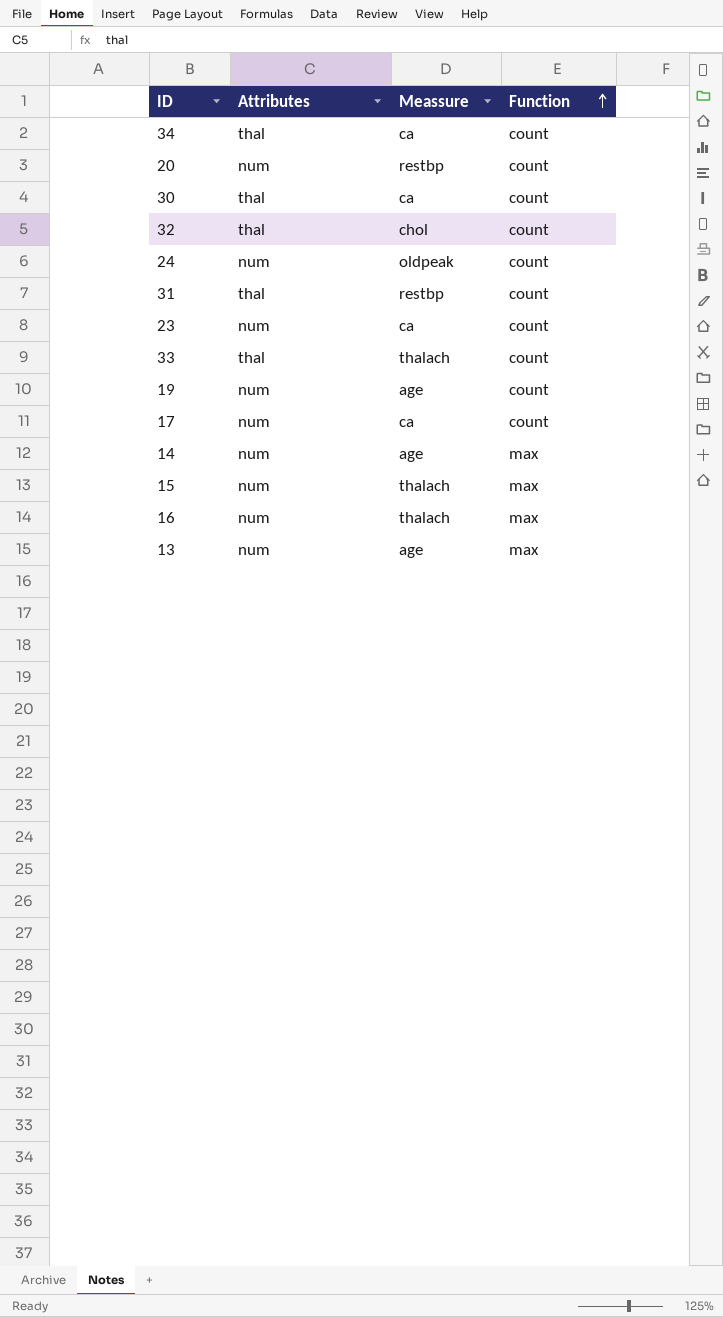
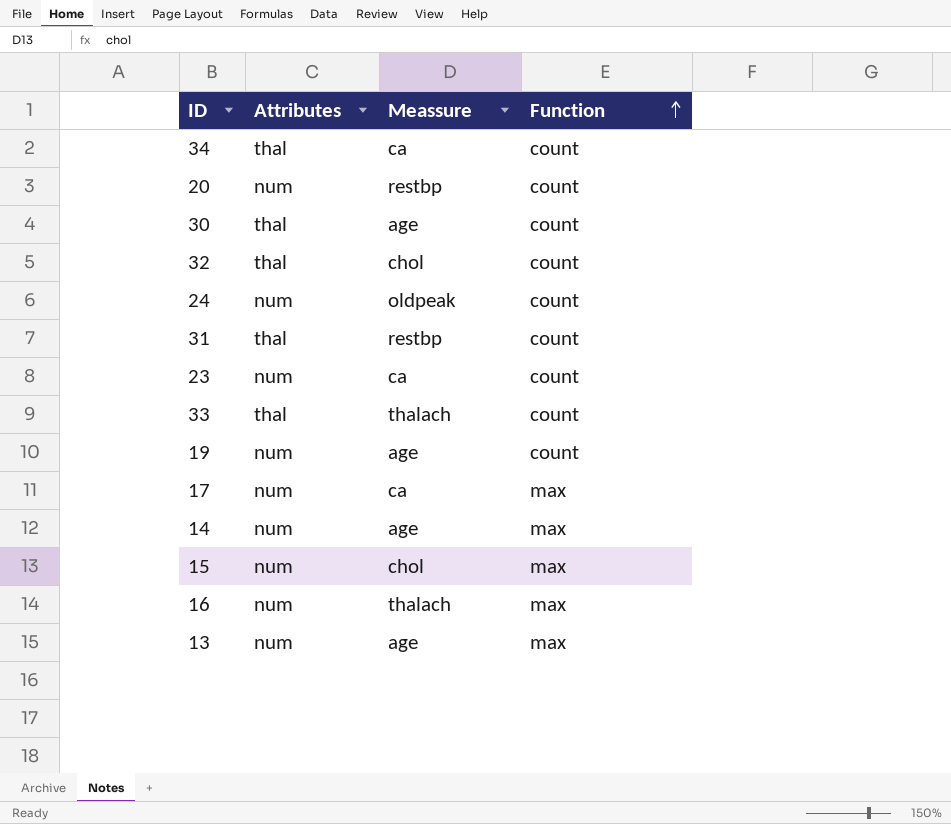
30 | Meassure: ca -> age
17 | Function: count -> max
15 | Meassure: thalach -> chol

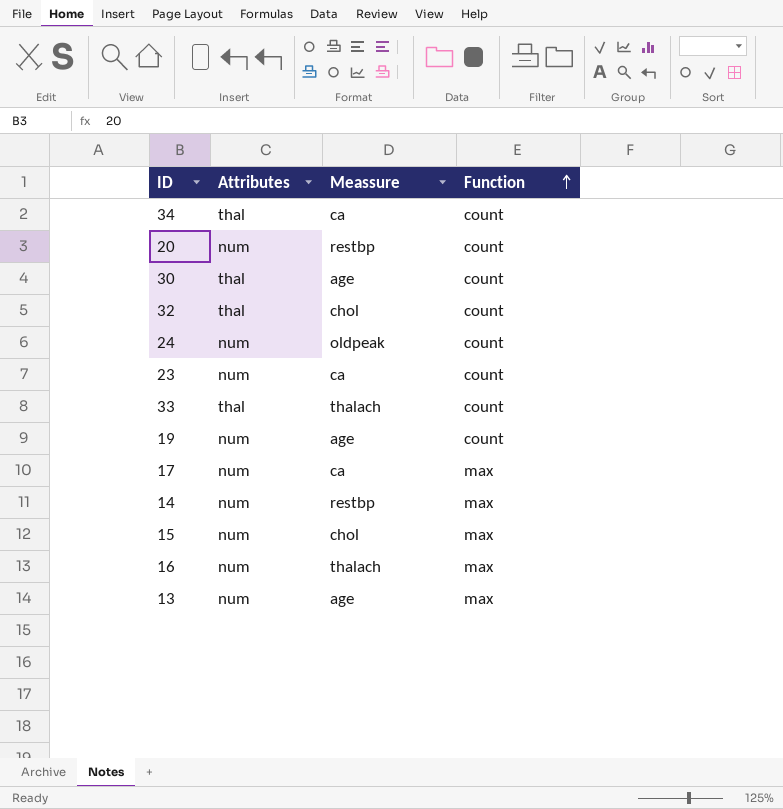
row 31: thal | restbp | count -> none
14 | Meassure: age -> restbp

